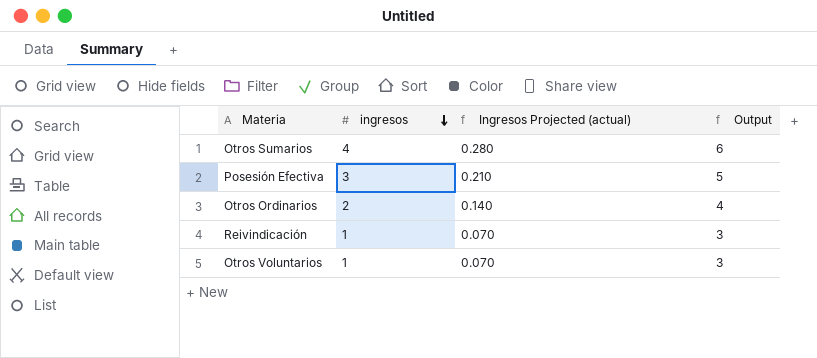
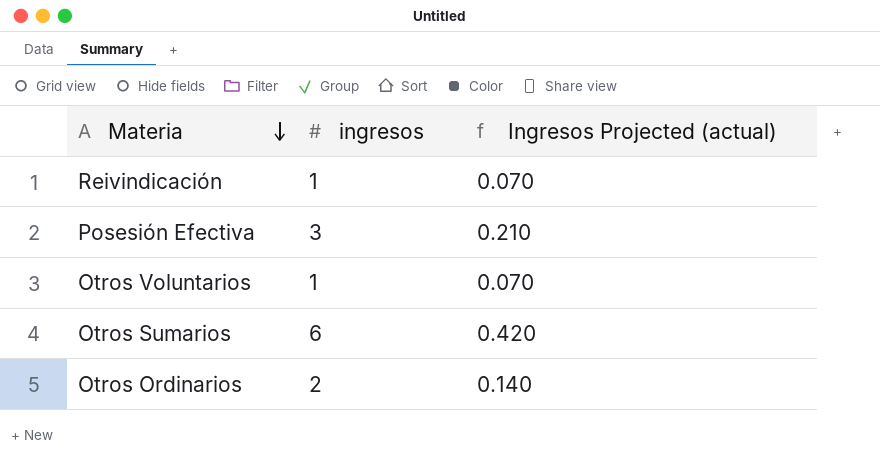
row order: ingresos descending -> Materia descending
column Output | formula: [ingresos] + 2 -> none
Otros Sumarios | ingresos: 4 -> 6
Otros Sumarios | Ingresos Projected (actual): 0.280 -> 0.420

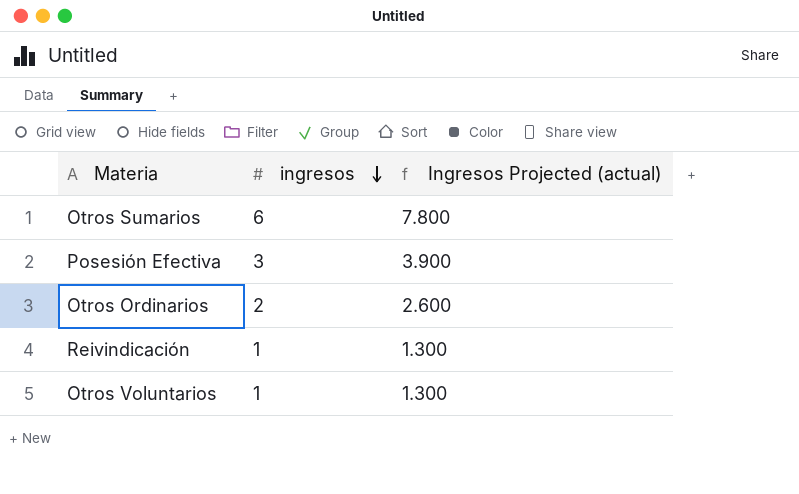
row order: Materia descending -> ingresos descending
column Ingresos Projected (actual) | formula: [ingresos] * 0.07 -> [ingresos] * 1.3

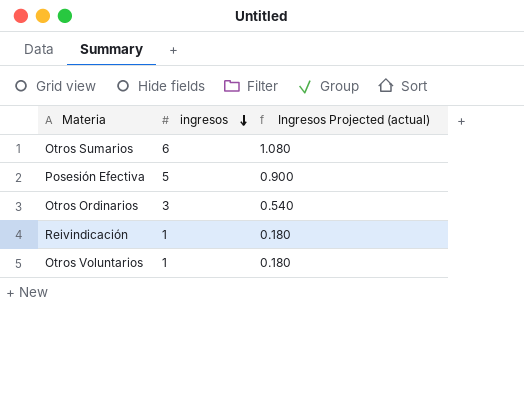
column Ingresos Projected (actual) | formula: [ingresos] * 1.3 -> [ingresos] * 0.18
Posesión Efectiva | ingresos: 3 -> 5
Otros Ordinarios | ingresos: 2 -> 3

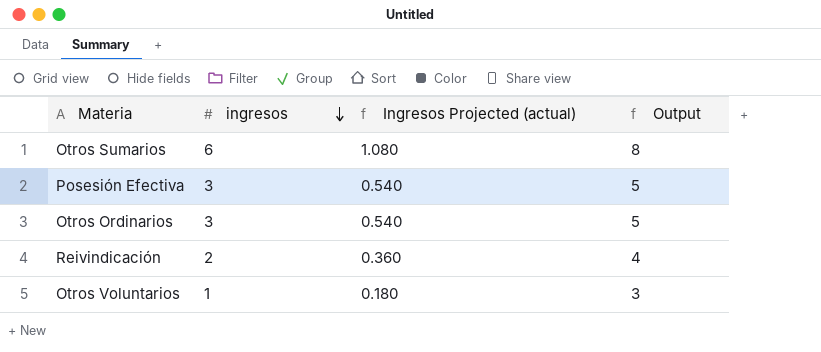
column Output | formula: none -> [ingresos] + 2
Posesión Efectiva | ingresos: 5 -> 3
Posesión Efectiva | Ingresos Projected (actual): 0.900 -> 0.540
Reivindicación | ingresos: 1 -> 2
Reivindicación | Ingresos Projected (actual): 0.180 -> 0.360

